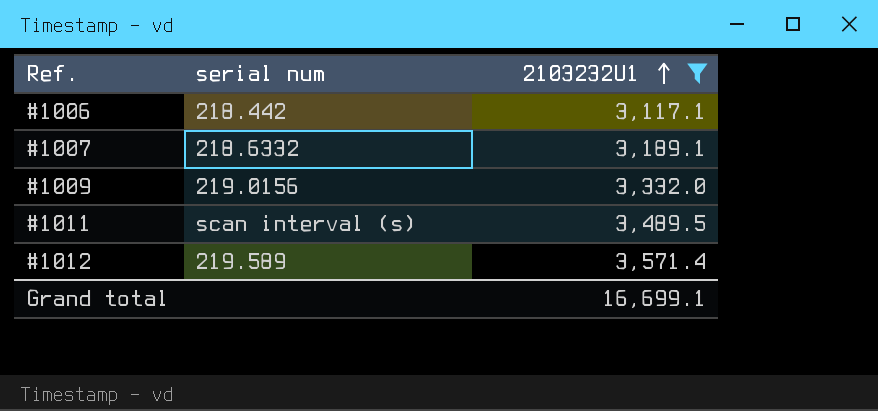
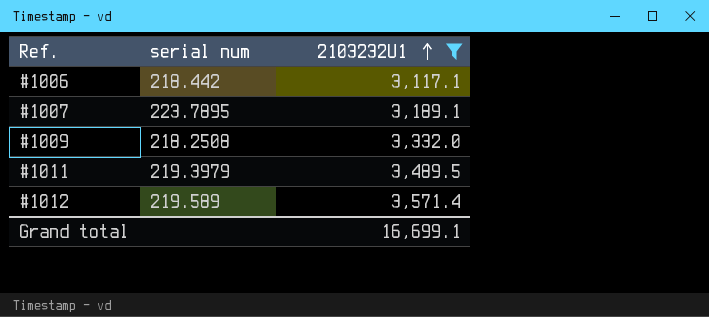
#1007 | serial num: 218.6332 -> 223.7895
#1009 | serial num: 219.0156 -> 218.2508
#1011 | serial num: scan interval (s) -> 219.3979

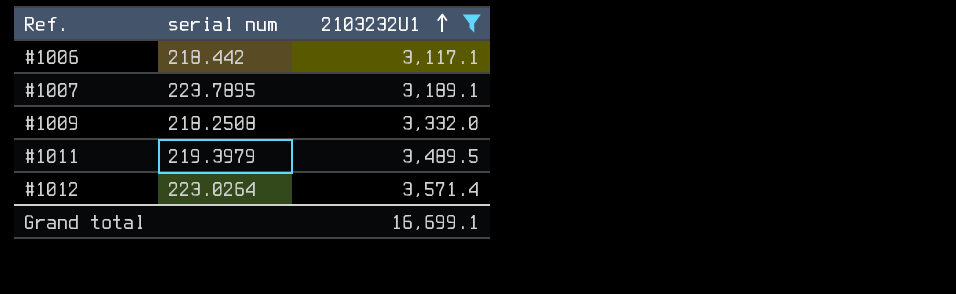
#1012 | serial num: 219.589 -> 223.0264

